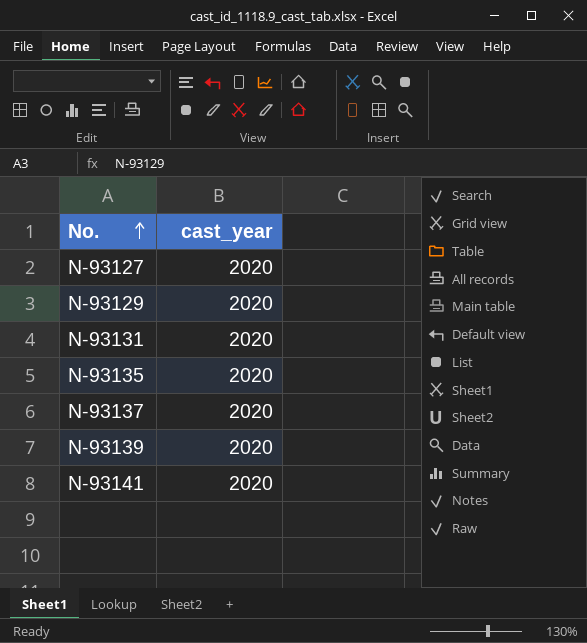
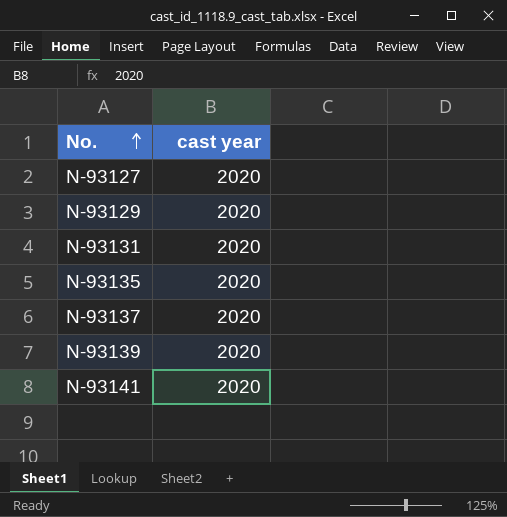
column name: cast_year -> cast year

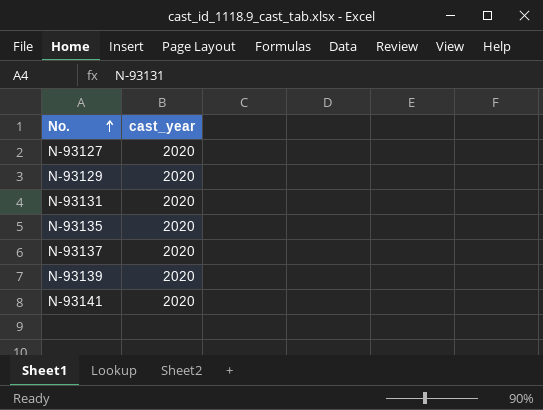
column name: cast year -> cast_year

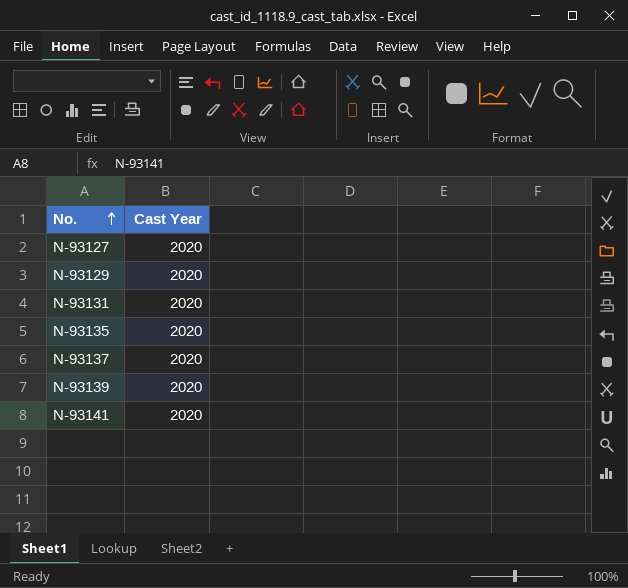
column name: cast_year -> Cast Year

